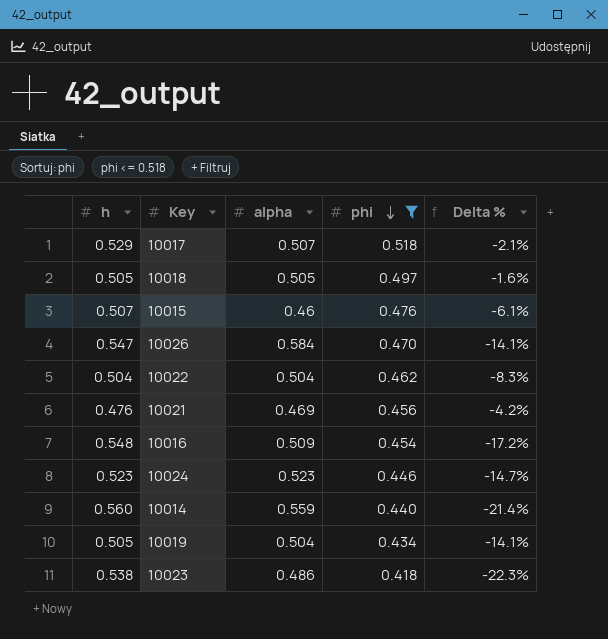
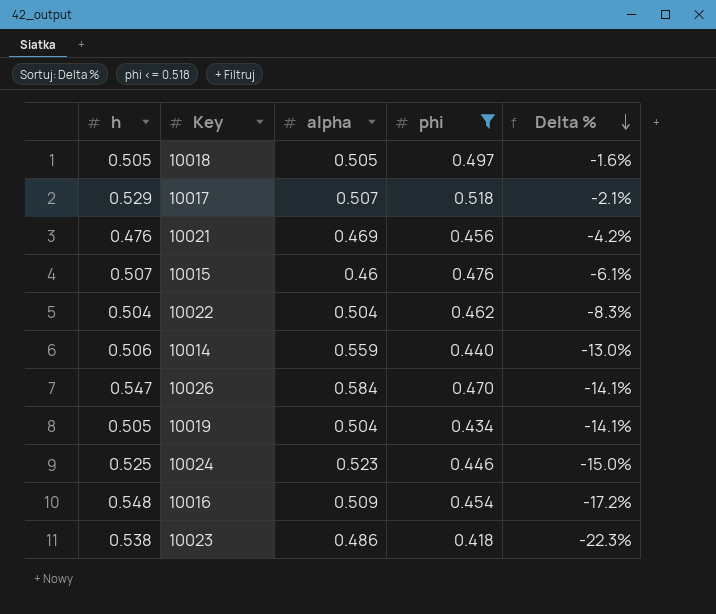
row order: phi descending -> Delta % descending
10014 | h: 0.560 -> 0.506
10014 | Delta %: -21.4% -> -13.0%
10024 | h: 0.523 -> 0.525
10024 | Delta %: -14.7% -> -15.0%

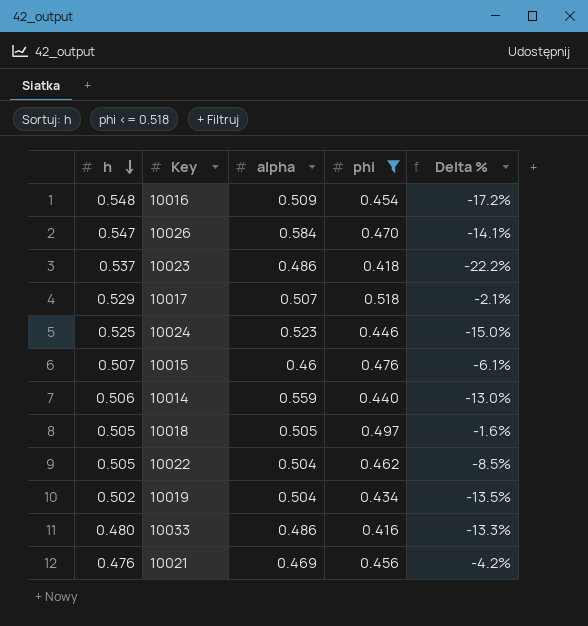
row order: Delta % descending -> h descending
10023 | h: 0.538 -> 0.537
10023 | Delta %: -22.3% -> -22.2%
10022 | h: 0.504 -> 0.505
10022 | Delta %: -8.3% -> -8.5%
10019 | h: 0.505 -> 0.502
10019 | Delta %: -14.1% -> -13.5%
row 10033: none -> 0.480 | 0.486 | 0.416 | -13.3%

